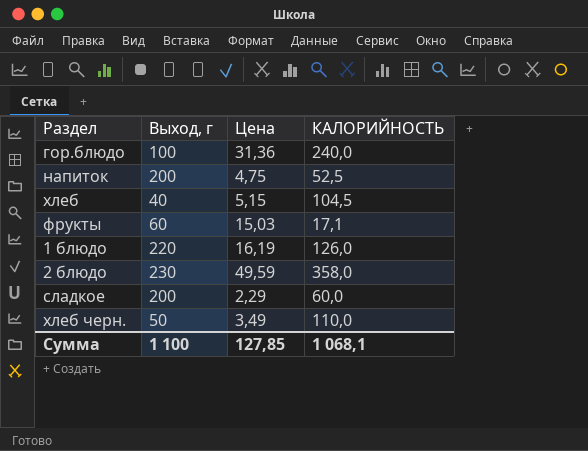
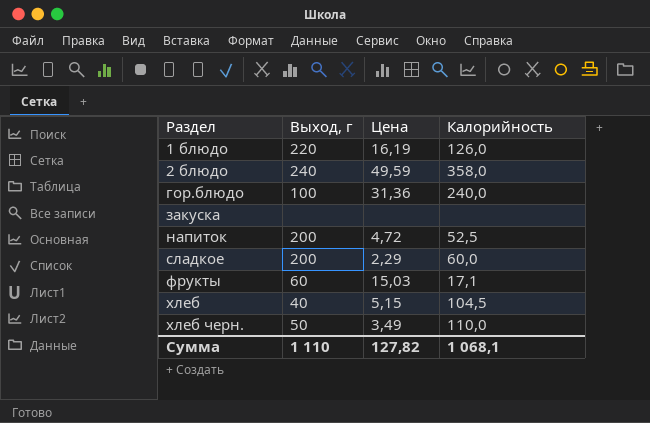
row order: none -> Раздел ascending
column name: КАЛОРИЙНОСТЬ -> Калорийность
2 блюдо | Выход, г: 230 -> 240
row закуска: none -> none | none | none
напиток | Цена: 4,75 -> 4,72
Сумма | Выход, г: 1 100 -> 1 110
Сумма | Цена: 127,85 -> 127,82

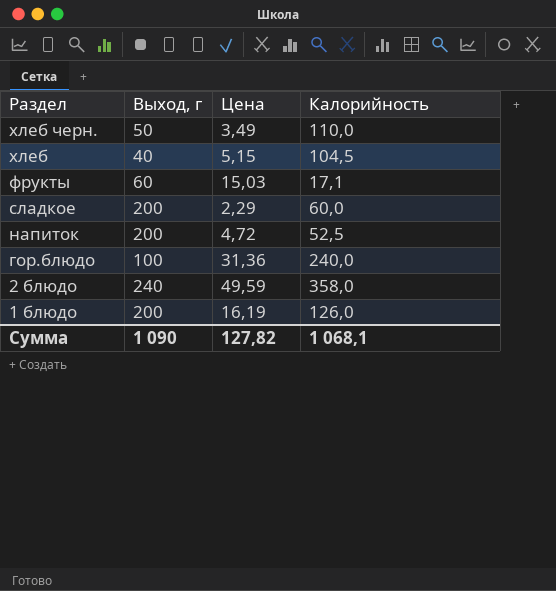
row order: Раздел ascending -> Раздел descending
row закуска: none | none | none -> none
1 блюдо | Выход, г: 220 -> 200
Сумма | Выход, г: 1 110 -> 1 090

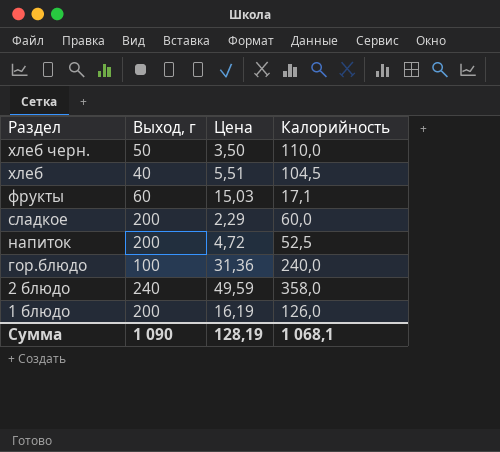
хлеб черн. | Цена: 3,49 -> 3,50
хлеб | Цена: 5,15 -> 5,51
Сумма | Цена: 127,82 -> 128,19

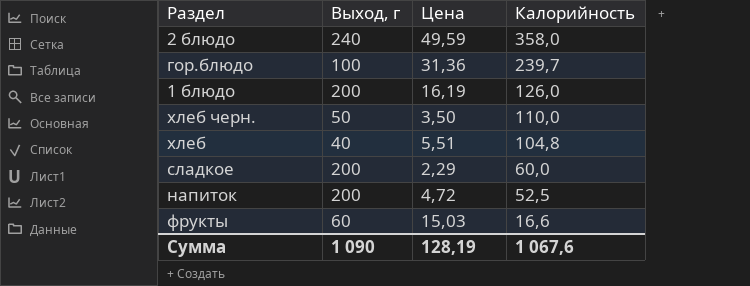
row order: Раздел descending -> Калорийность descending
гор.блюдо | Калорийность: 240,0 -> 239,7
хлеб | Калорийность: 104,5 -> 104,8
фрукты | Калорийность: 17,1 -> 16,6
Сумма | Калорийность: 1 068,1 -> 1 067,6

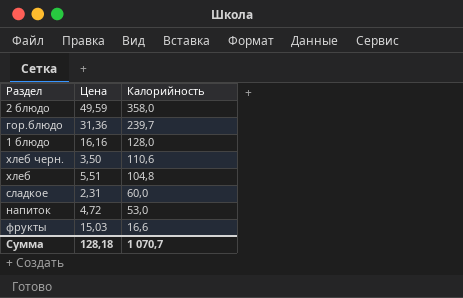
column Выход, г | position: 2 -> none
1 блюдо | Цена: 16,19 -> 16,16
1 блюдо | Калорийность: 126,0 -> 128,0
хлеб черн. | Калорийность: 110,0 -> 110,6
сладкое | Цена: 2,29 -> 2,31
напиток | Калорийность: 52,5 -> 53,0
Сумма | Цена: 128,19 -> 128,18
Сумма | Калорийность: 1 067,6 -> 1 070,7

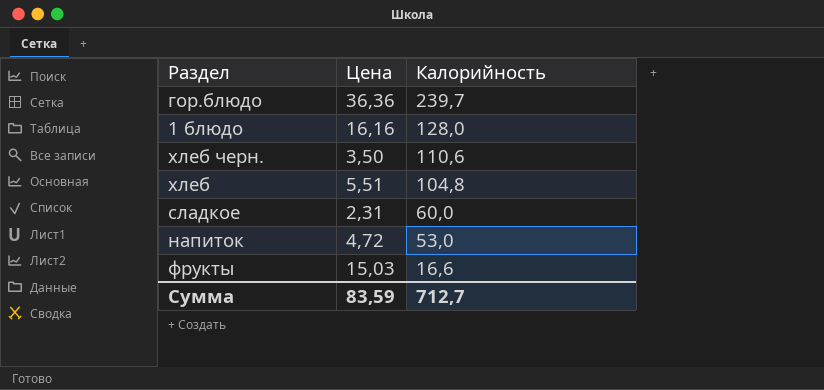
row 2 блюдо: 49,59 | 358,0 -> none
гор.блюдо | Цена: 31,36 -> 36,36
Сумма | Цена: 128,18 -> 83,59
Сумма | Калорийность: 1 070,7 -> 712,7

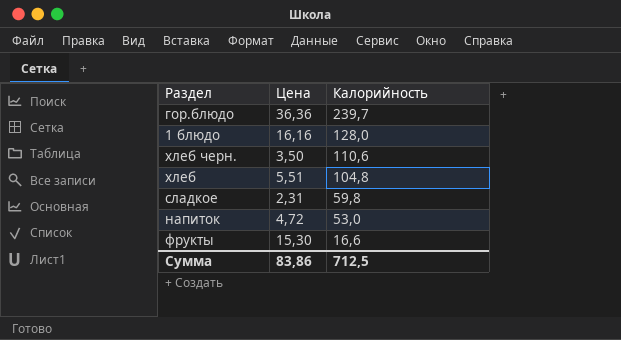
сладкое | Калорийность: 60,0 -> 59,8
фрукты | Цена: 15,03 -> 15,30
Сумма | Цена: 83,59 -> 83,86
Сумма | Калорийность: 712,7 -> 712,5

